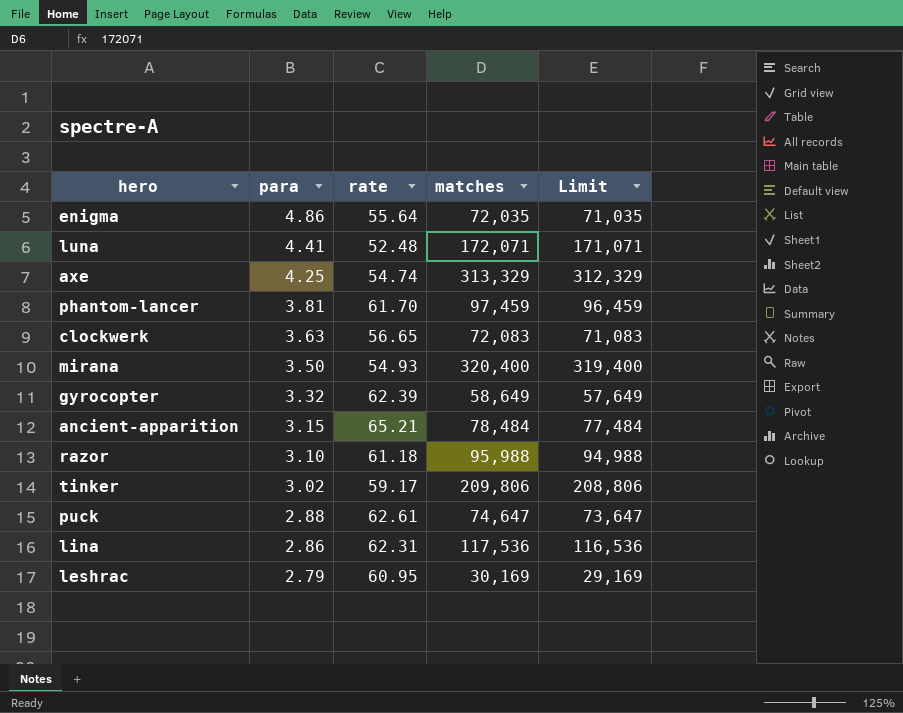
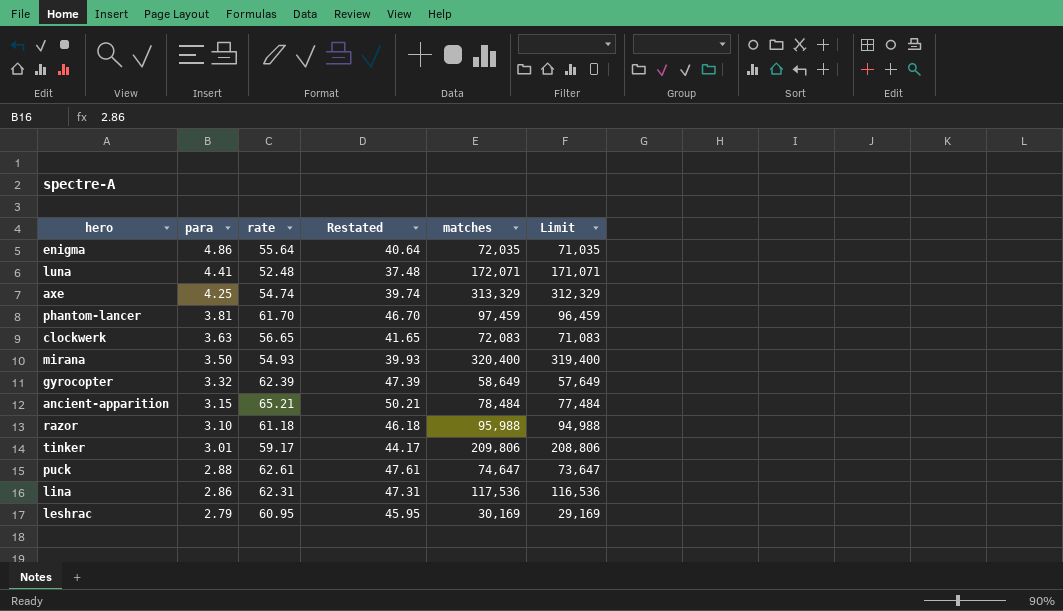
column Restated | formula: none -> [rate] - 15
tinker | para: 3.02 -> 3.01

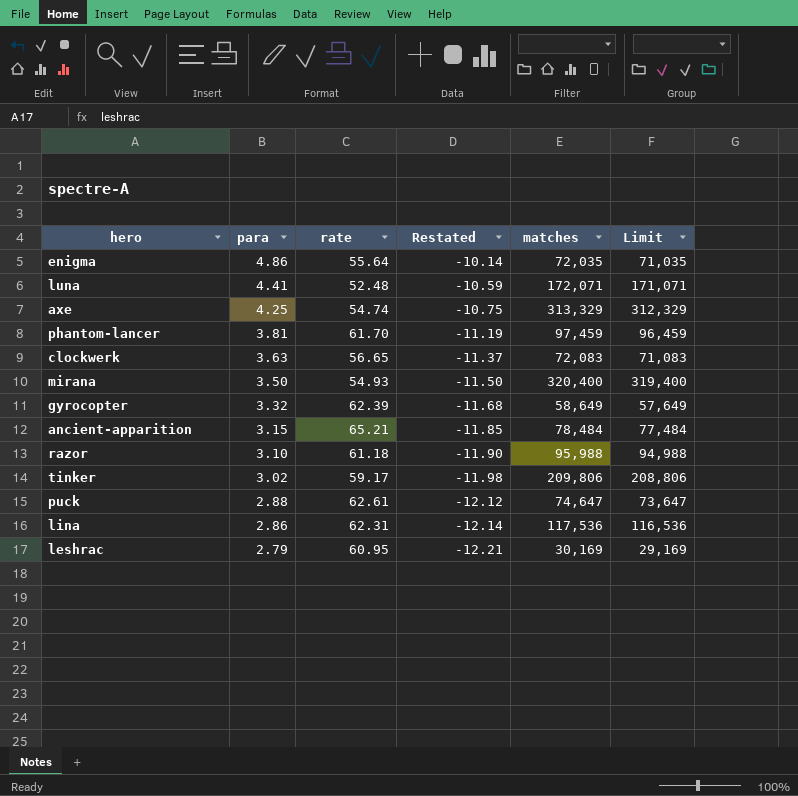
column Restated | formula: [rate] - 15 -> [para] - 15
tinker | para: 3.01 -> 3.02

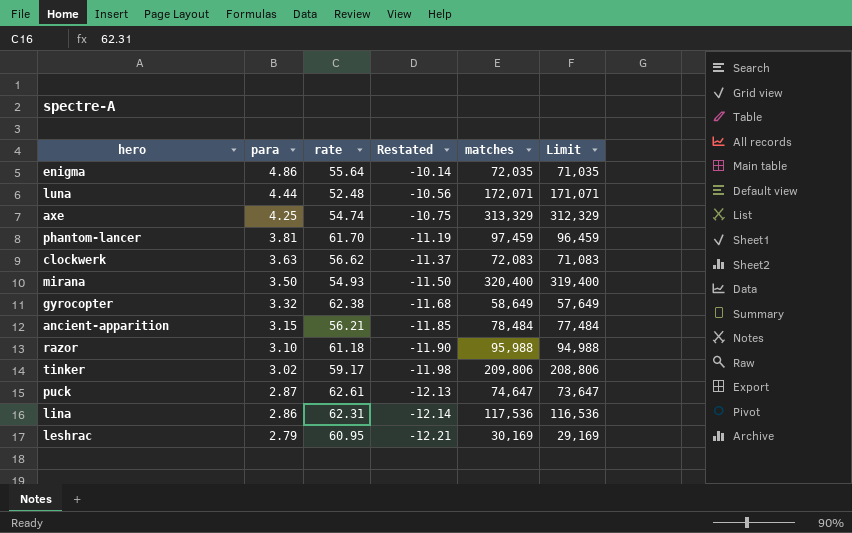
luna | para: 4.41 -> 4.44
luna | Restated: -10.59 -> -10.56
clockwerk | rate: 56.65 -> 56.62
gyrocopter | rate: 62.39 -> 62.38
ancient-apparition | rate: 65.21 -> 56.21
puck | para: 2.88 -> 2.87
puck | Restated: -12.12 -> -12.13

